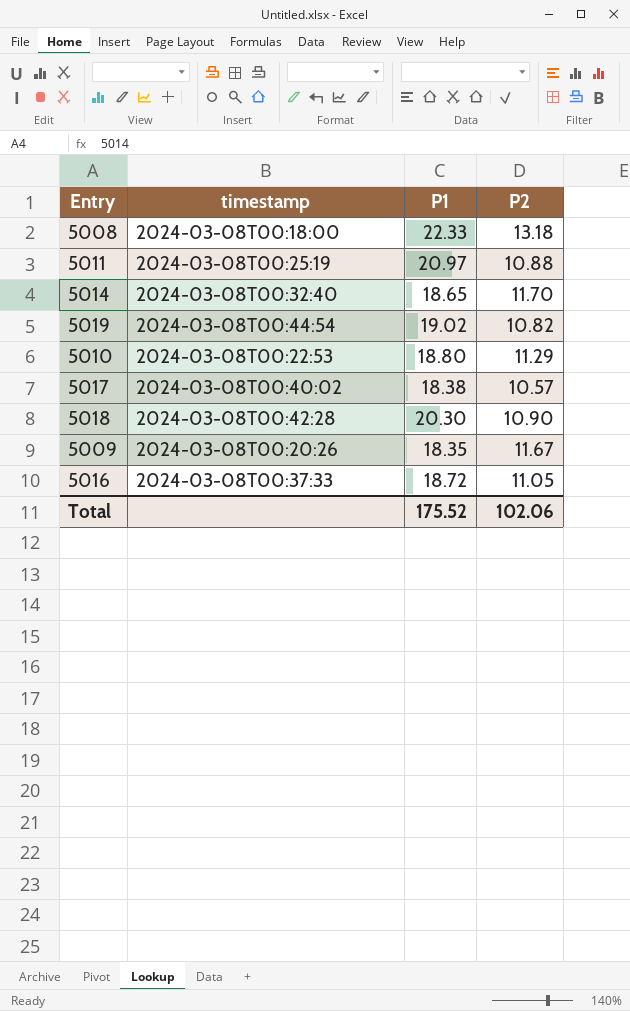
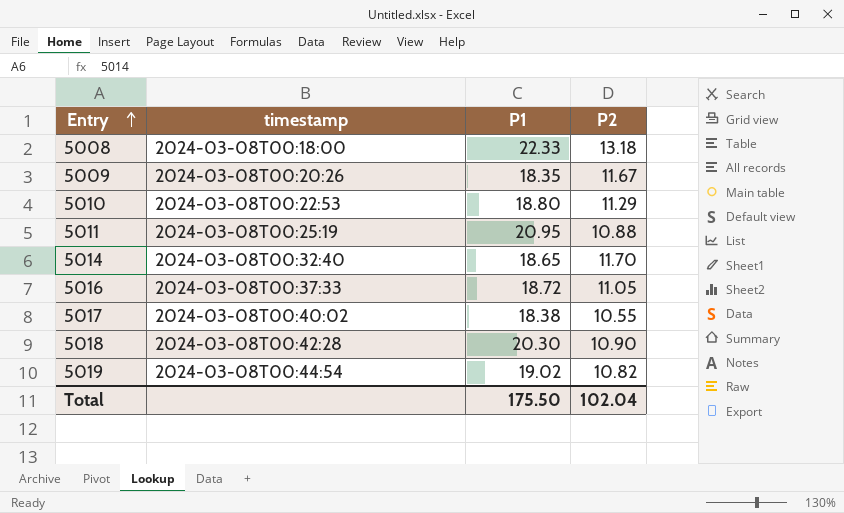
row order: none -> Entry ascending
5011 | P1: 20.97 -> 20.95
5017 | P2: 10.57 -> 10.55
Total | P1: 175.52 -> 175.50
Total | P2: 102.06 -> 102.04

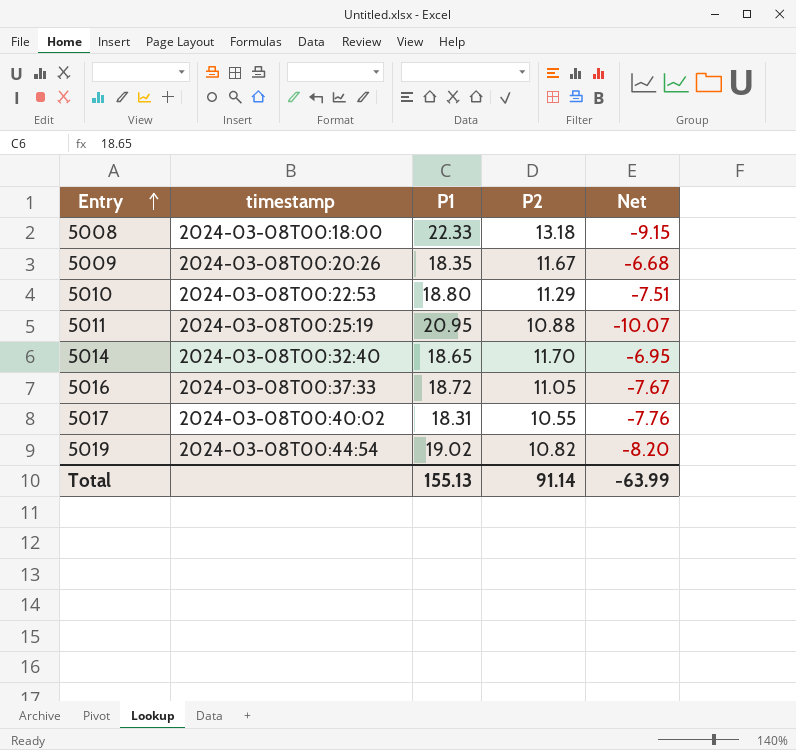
column Net | formula: none -> [P2] - [P1]
row 5018: 2024-03-08T00:42:28 | 20.30 | 10.90 -> none
5017 | P1: 18.38 -> 18.31
Total | P1: 175.50 -> 155.13
Total | P2: 102.04 -> 91.14

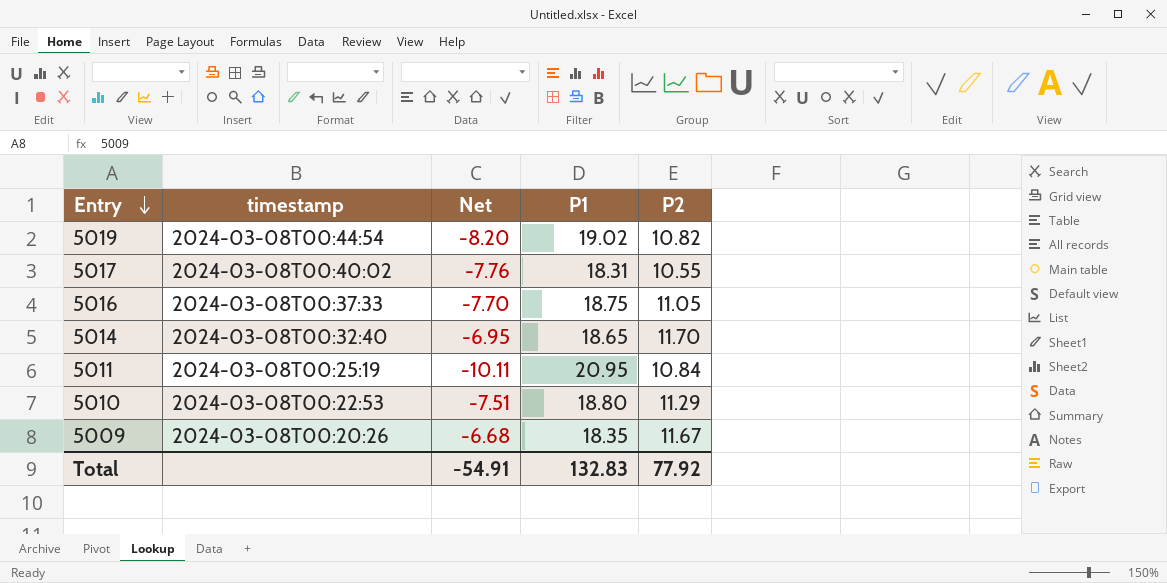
row order: Entry ascending -> Entry descending
column Net | position: 5 -> 3
row 5008: 2024-03-08T00:18:00 | 22.33 | 13.18 | -9.15 -> none
5016 | Net: -7.67 -> -7.70
5016 | P1: 18.72 -> 18.75
5011 | Net: -10.07 -> -10.11
5011 | P2: 10.88 -> 10.84
Total | Net: -63.99 -> -54.91
Total | P1: 155.13 -> 132.83
Total | P2: 91.14 -> 77.92

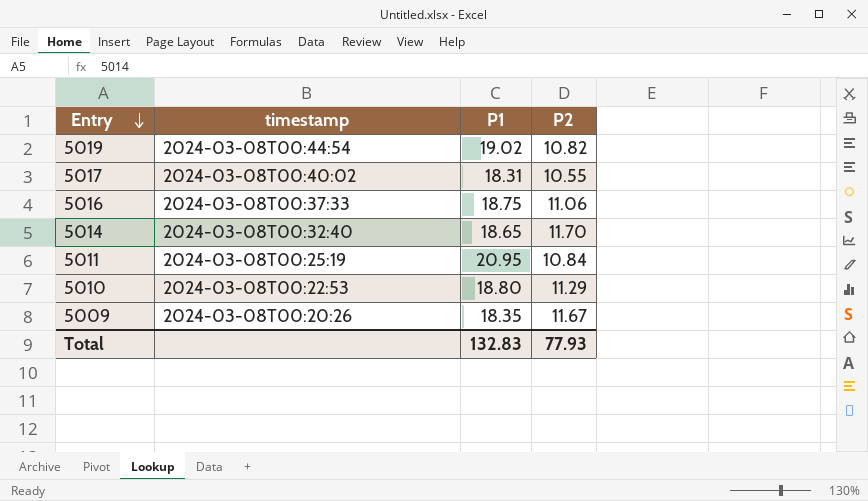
column Net | formula: [P2] - [P1] -> none
5016 | P2: 11.05 -> 11.06
Total | P2: 77.92 -> 77.93

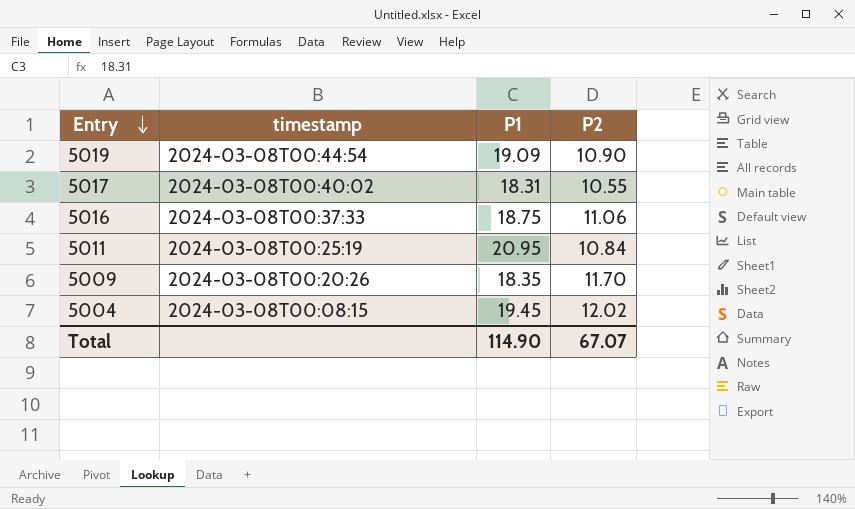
row 5014: 2024-03-08T00:32:40 | 18.65 | 11.70 -> none
row 5010: 2024-03-08T00:22:53 | 18.80 | 11.29 -> none
5019 | P1: 19.02 -> 19.09
5019 | P2: 10.82 -> 10.90
5009 | P2: 11.67 -> 11.70
row 5004: none -> 2024-03-08T00:08:15 | 19.45 | 12.02
Total | P1: 132.83 -> 114.90
Total | P2: 77.93 -> 67.07

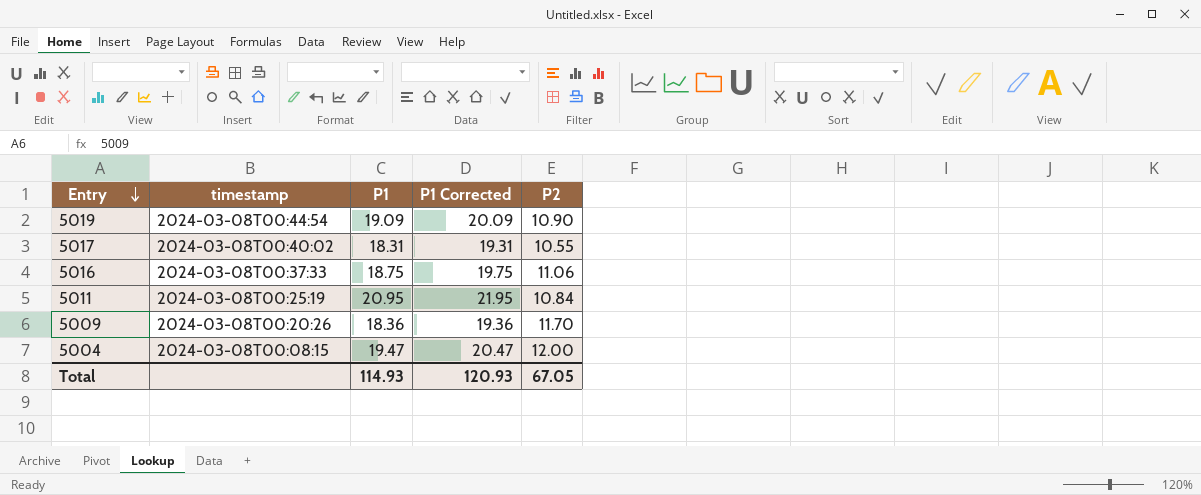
column P1 Corrected | formula: none -> [P1] + 1
5009 | P1: 18.35 -> 18.36
5004 | P1: 19.45 -> 19.47
5004 | P2: 12.02 -> 12.00
Total | P1: 114.90 -> 114.93
Total | P2: 67.07 -> 67.05

